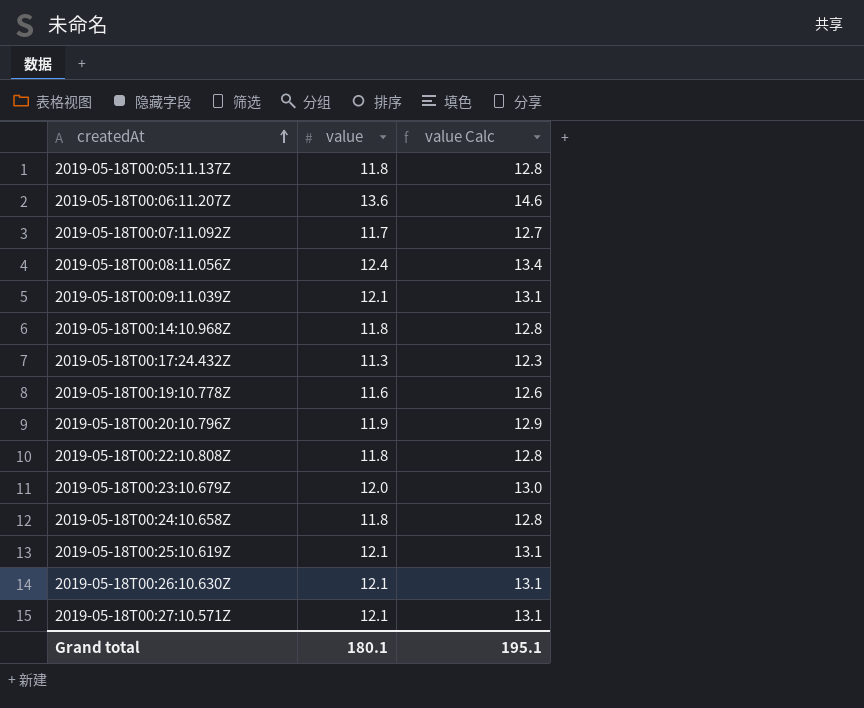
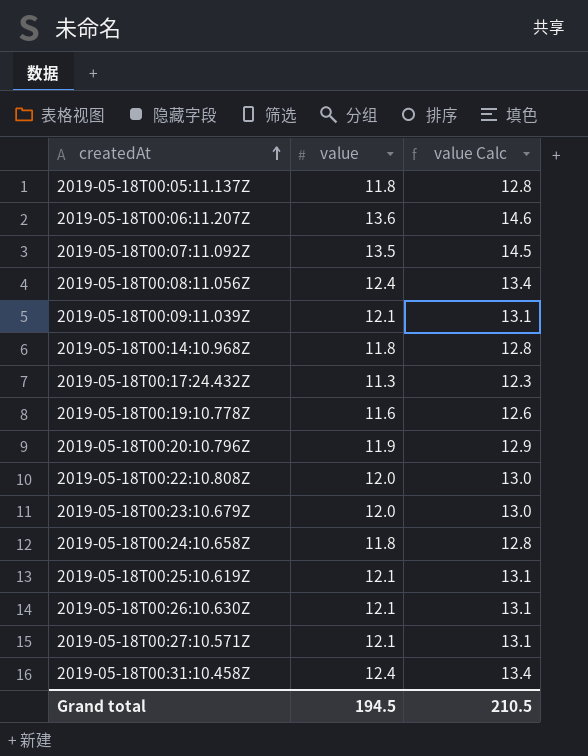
2019-05-18T00:07:11.092Z | value: 11.7 -> 13.5
2019-05-18T00:07:11.092Z | value Calc: 12.7 -> 14.5
2019-05-18T00:22:10.808Z | value: 11.8 -> 12.0
2019-05-18T00:22:10.808Z | value Calc: 12.8 -> 13.0
row 2019-05-18T00:31:10.458Z: none -> 12.4 | 13.4
Grand total | value: 180.1 -> 194.5
Grand total | value Calc: 195.1 -> 210.5

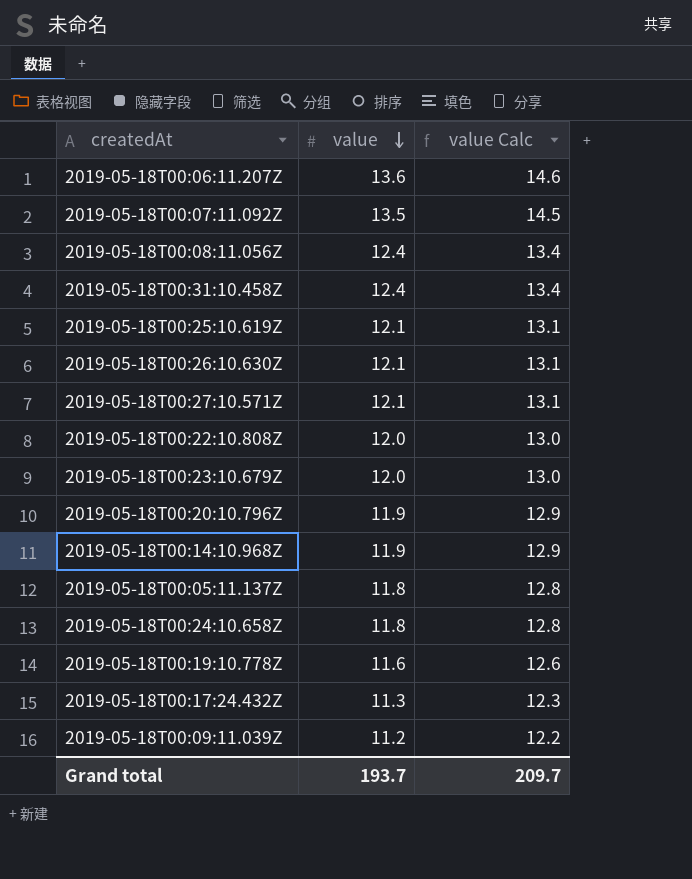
row order: createdAt ascending -> value descending
2019-05-18T00:14:10.968Z | value: 11.8 -> 11.9
2019-05-18T00:14:10.968Z | value Calc: 12.8 -> 12.9
2019-05-18T00:09:11.039Z | value: 12.1 -> 11.2
2019-05-18T00:09:11.039Z | value Calc: 13.1 -> 12.2
Grand total | value: 194.5 -> 193.7
Grand total | value Calc: 210.5 -> 209.7

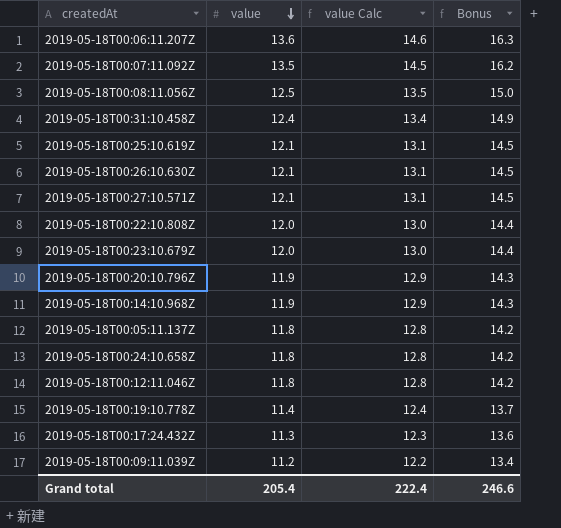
column Bonus | formula: none -> [value] * 1.2
2019-05-18T00:08:11.056Z | value: 12.4 -> 12.5
2019-05-18T00:08:11.056Z | value Calc: 13.4 -> 13.5
row 2019-05-18T00:12:11.046Z: none -> 11.8 | 12.8 | 14.2
2019-05-18T00:19:10.778Z | value: 11.6 -> 11.4
2019-05-18T00:19:10.778Z | value Calc: 12.6 -> 12.4
Grand total | value: 193.7 -> 205.4
Grand total | value Calc: 209.7 -> 222.4

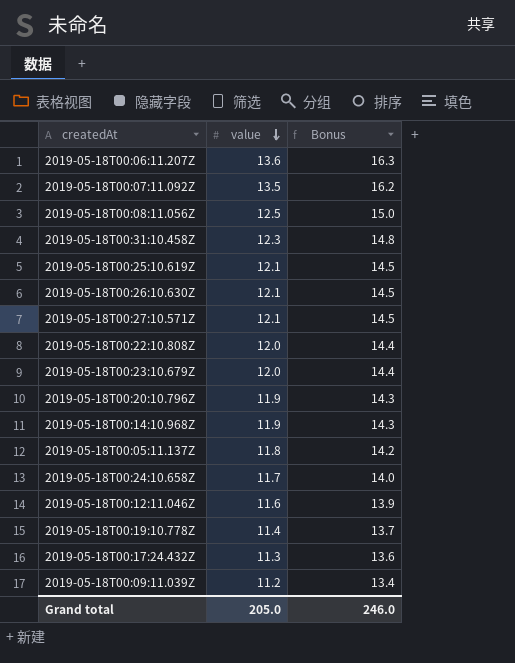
column value Calc | formula: [value] + 1 -> none
2019-05-18T00:31:10.458Z | value: 12.4 -> 12.3
2019-05-18T00:31:10.458Z | Bonus: 14.9 -> 14.8
2019-05-18T00:24:10.658Z | value: 11.8 -> 11.7
2019-05-18T00:24:10.658Z | Bonus: 14.2 -> 14.0
2019-05-18T00:12:11.046Z | value: 11.8 -> 11.6
2019-05-18T00:12:11.046Z | Bonus: 14.2 -> 13.9
Grand total | value: 205.4 -> 205.0
Grand total | Bonus: 246.6 -> 246.0

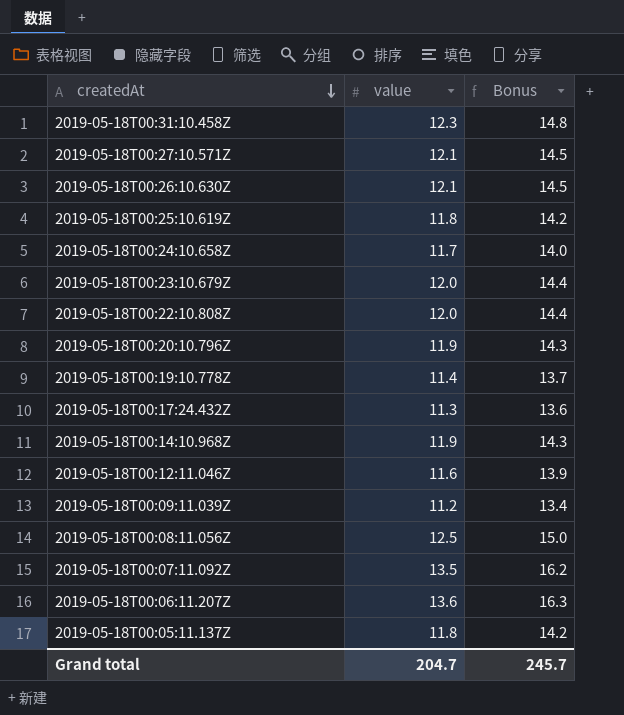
row order: value descending -> createdAt descending
2019-05-18T00:25:10.619Z | value: 12.1 -> 11.8
2019-05-18T00:25:10.619Z | Bonus: 14.5 -> 14.2
Grand total | value: 205.0 -> 204.7
Grand total | Bonus: 246.0 -> 245.7

